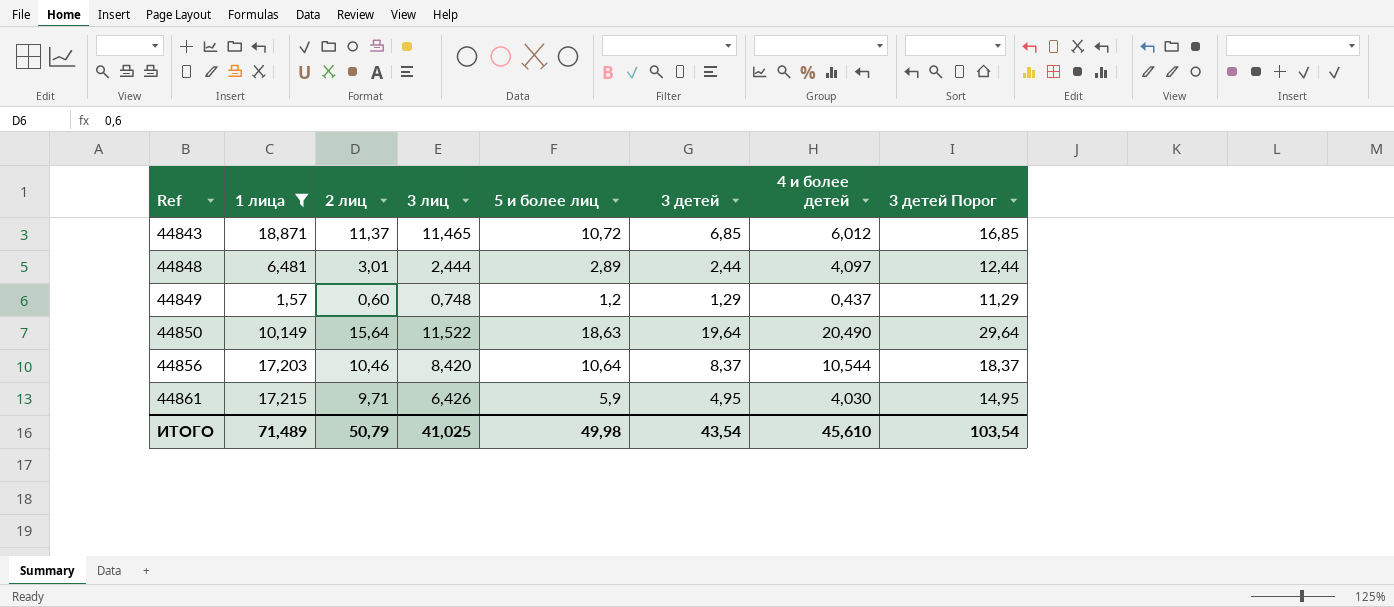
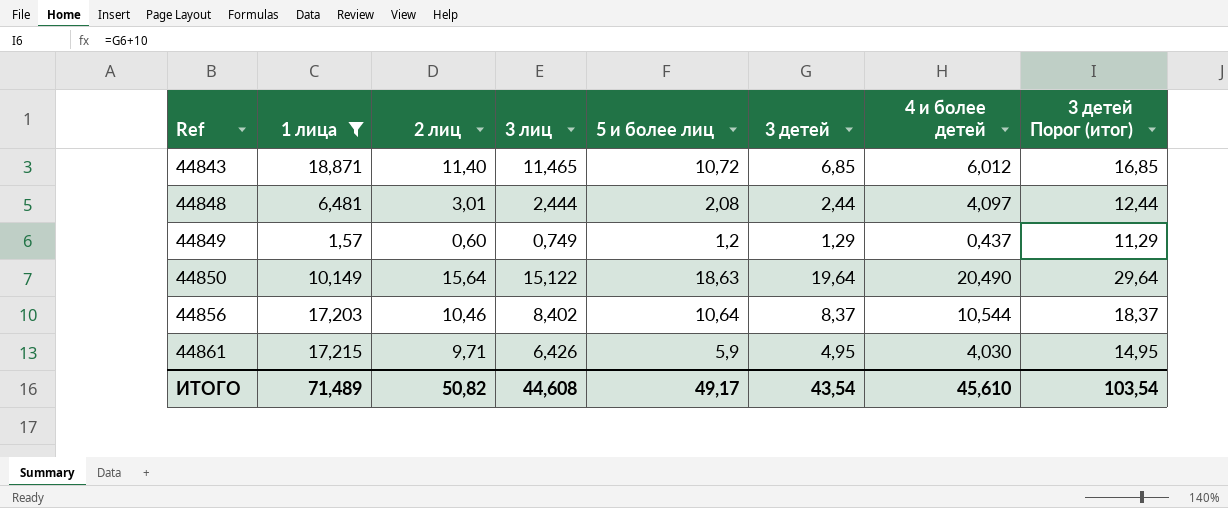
column name: 3 детей Порог -> 3 детей Порог (итог)
44843 | 2 лиц: 11,37 -> 11,40
44848 | 5 и более лиц: 2,89 -> 2,08
44849 | 3 лиц: 0,748 -> 0,749
44850 | 3 лиц: 11,522 -> 15,122
44856 | 3 лиц: 8,420 -> 8,402
ИТОГО | 2 лиц: 50,79 -> 50,82
ИТОГО | 3 лиц: 41,025 -> 44,608
ИТОГО | 5 и более лиц: 49,98 -> 49,17

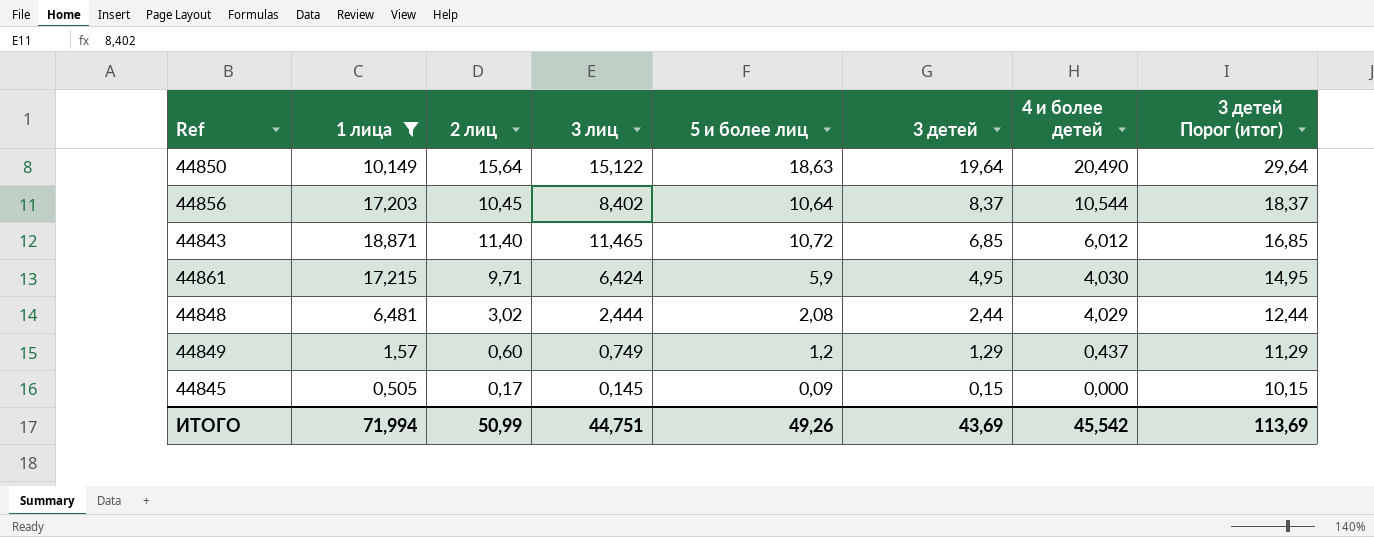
row order: Ref ascending -> 3 детей descending
44856 | 2 лиц: 10,46 -> 10,45
44861 | 3 лиц: 6,426 -> 6,424
44848 | 2 лиц: 3,01 -> 3,02
44848 | 4 и более детей: 4,097 -> 4,029
row 44845: none -> 0,505 | 0,17 | 0,145 | 0,09 | 0,15 | 0,000 | 10,15
ИТОГО | 1 лица: 71,489 -> 71,994
ИТОГО | 2 лиц: 50,82 -> 50,99
ИТОГО | 3 лиц: 44,608 -> 44,751
ИТОГО | 5 и более лиц: 49,17 -> 49,26
ИТОГО | 3 детей: 43,54 -> 43,69
ИТОГО | 4 и более детей: 45,610 -> 45,542
ИТОГО | 3 детей Порог (итог): 103,54 -> 113,69

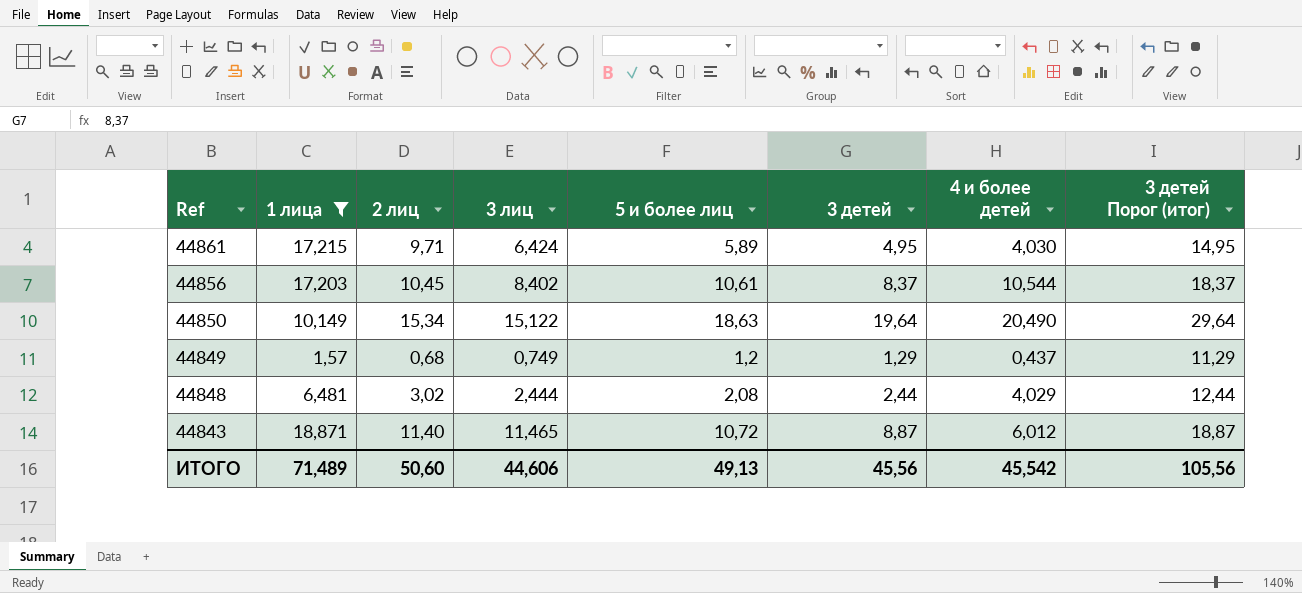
row order: 3 детей descending -> Ref descending
row 44845: 0,505 | 0,17 | 0,145 | 0,09 | 0,15 | 0,000 | 10,15 -> none
44861 | 5 и более лиц: 5,9 -> 5,89
44856 | 5 и более лиц: 10,64 -> 10,61
44850 | 2 лиц: 15,64 -> 15,34
44849 | 2 лиц: 0,60 -> 0,68
44843 | 3 детей: 6,85 -> 8,87
44843 | 3 детей Порог (итог): 16,85 -> 18,87
ИТОГО | 1 лица: 71,994 -> 71,489
ИТОГО | 2 лиц: 50,99 -> 50,60
ИТОГО | 3 лиц: 44,751 -> 44,606
ИТОГО | 5 и более лиц: 49,26 -> 49,13
ИТОГО | 3 детей: 43,69 -> 45,56
ИТОГО | 3 детей Порог (итог): 113,69 -> 105,56

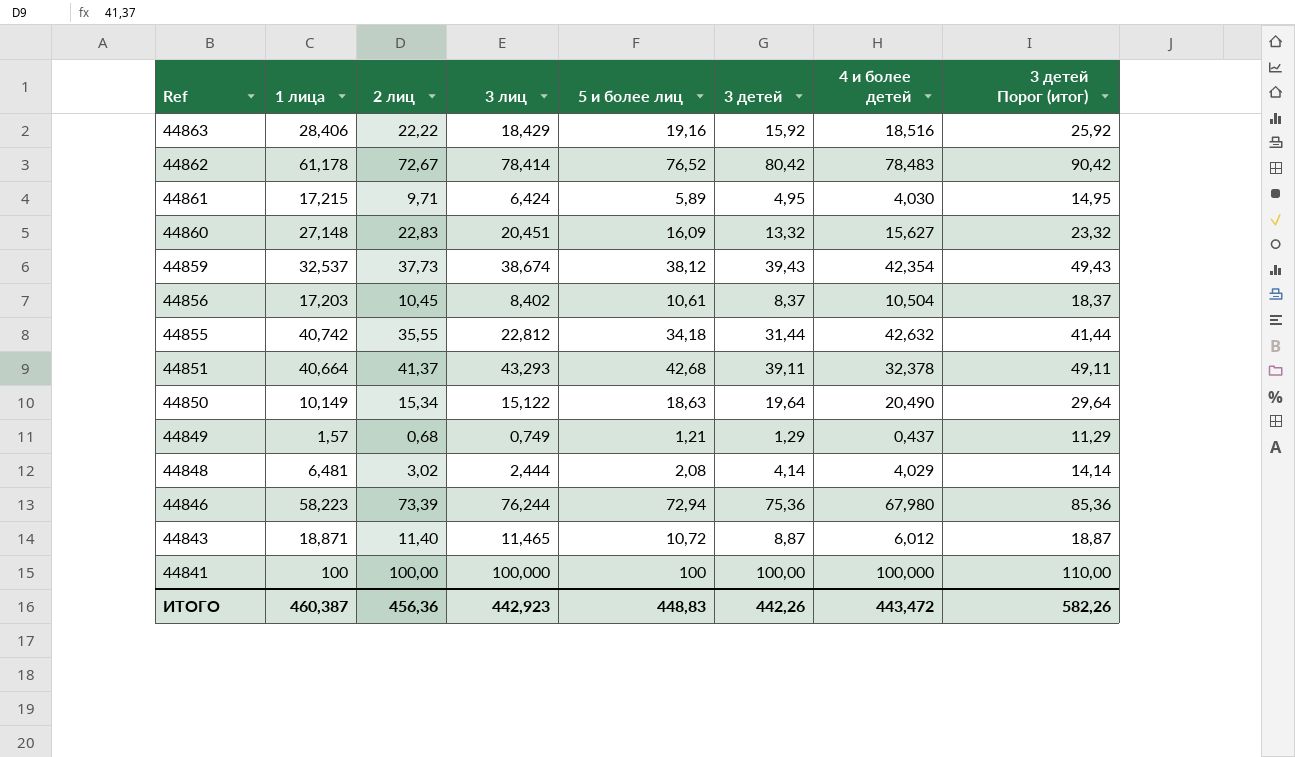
filter: 1 лица <= 18,871 -> none
44856 | 4 и более детей: 10,544 -> 10,504
44849 | 5 и более лиц: 1,2 -> 1,21
44848 | 3 детей: 2,44 -> 4,14
44848 | 3 детей Порог (итог): 12,44 -> 14,14
ИТОГО | 1 лица: 71,489 -> 460,387
ИТОГО | 2 лиц: 50,60 -> 456,36
ИТОГО | 3 лиц: 44,606 -> 442,923
ИТОГО | 5 и более лиц: 49,13 -> 448,83
ИТОГО | 3 детей: 45,56 -> 442,26
ИТОГО | 4 и более детей: 45,542 -> 443,472
ИТОГО | 3 детей Порог (итог): 105,56 -> 582,26

